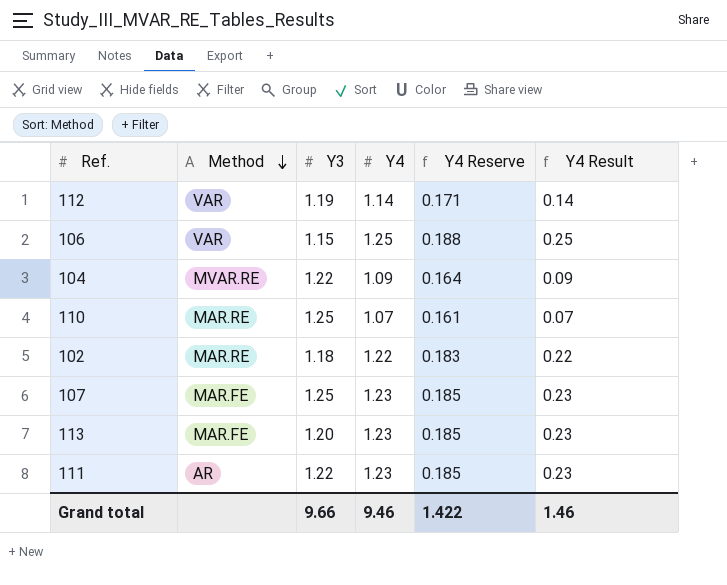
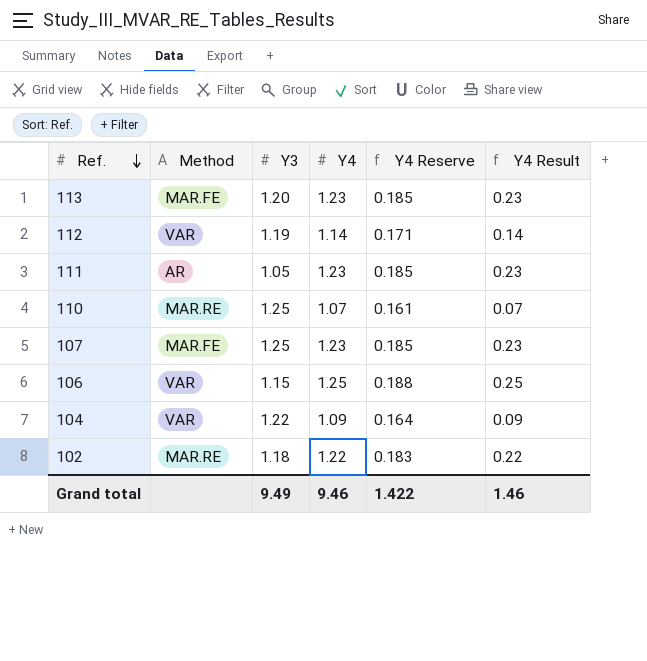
row order: Method descending -> Ref. descending
111 | Y3: 1.22 -> 1.05
104 | Method: MVAR.RE -> VAR
Grand total | Y3: 9.66 -> 9.49

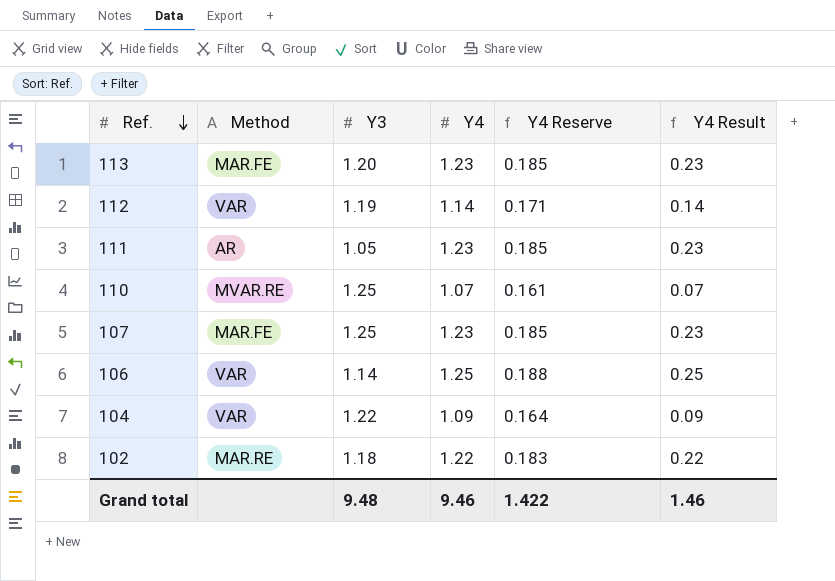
110 | Method: MAR.RE -> MVAR.RE
106 | Y3: 1.15 -> 1.14
Grand total | Y3: 9.49 -> 9.48

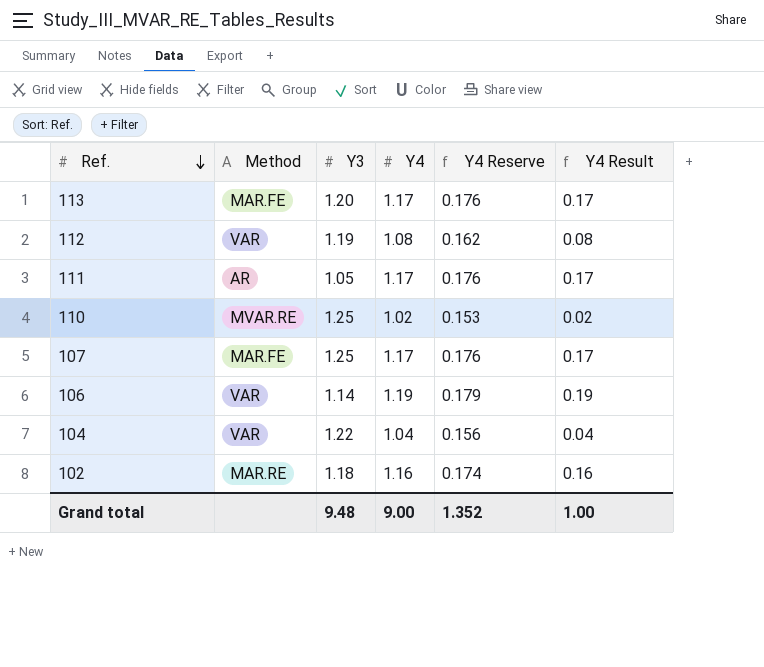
113 | Y4: 1.23 -> 1.17
113 | Y4 Reserve: 0.185 -> 0.176
113 | Y4 Result: 0.23 -> 0.17
112 | Y4: 1.14 -> 1.08
112 | Y4 Reserve: 0.171 -> 0.162
112 | Y4 Result: 0.14 -> 0.08
111 | Y4: 1.23 -> 1.17
111 | Y4 Reserve: 0.185 -> 0.176
111 | Y4 Result: 0.23 -> 0.17
110 | Y4: 1.07 -> 1.02
110 | Y4 Reserve: 0.161 -> 0.153
110 | Y4 Result: 0.07 -> 0.02
107 | Y4: 1.23 -> 1.17
107 | Y4 Reserve: 0.185 -> 0.176
107 | Y4 Result: 0.23 -> 0.17
106 | Y4: 1.25 -> 1.19
106 | Y4 Reserve: 0.188 -> 0.179
106 | Y4 Result: 0.25 -> 0.19
104 | Y4: 1.09 -> 1.04
104 | Y4 Reserve: 0.164 -> 0.156
104 | Y4 Result: 0.09 -> 0.04
102 | Y4: 1.22 -> 1.16
102 | Y4 Reserve: 0.183 -> 0.174
102 | Y4 Result: 0.22 -> 0.16
Grand total | Y4: 9.46 -> 9.00
Grand total | Y4 Reserve: 1.422 -> 1.352
Grand total | Y4 Result: 1.46 -> 1.00

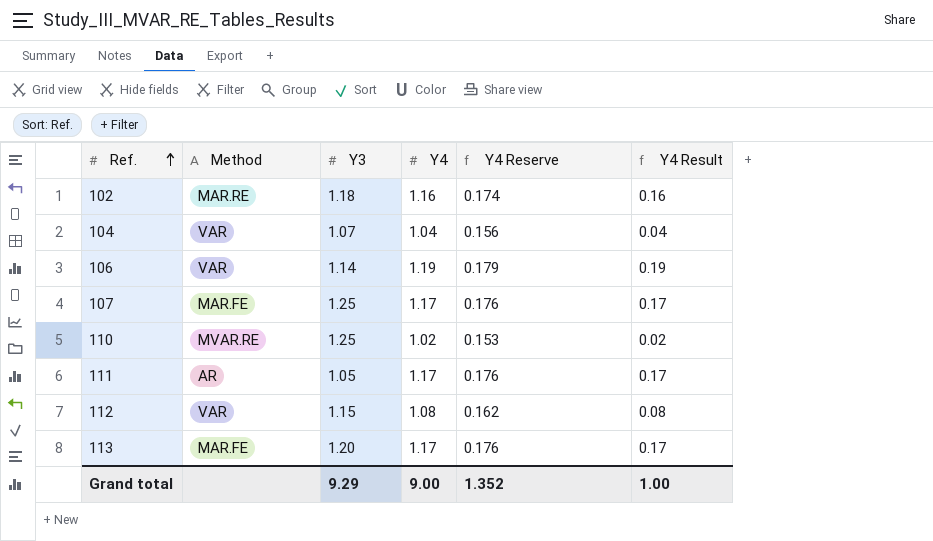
row order: Ref. descending -> Ref. ascending
104 | Y3: 1.22 -> 1.07
112 | Y3: 1.19 -> 1.15
Grand total | Y3: 9.48 -> 9.29

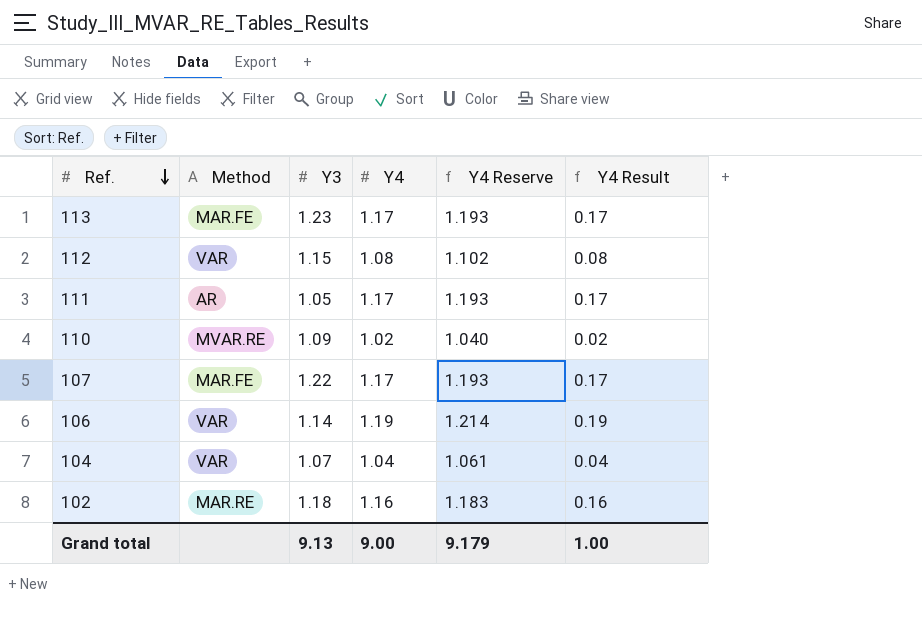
row order: Ref. ascending -> Ref. descending
column Y4 Reserve | formula: [Y4] * 0.15 -> [Y4] * 1.02
113 | Y3: 1.20 -> 1.23
110 | Y3: 1.25 -> 1.09
107 | Y3: 1.25 -> 1.22
Grand total | Y3: 9.29 -> 9.13
Grand total | Y4 Reserve: 1.352 -> 9.179

